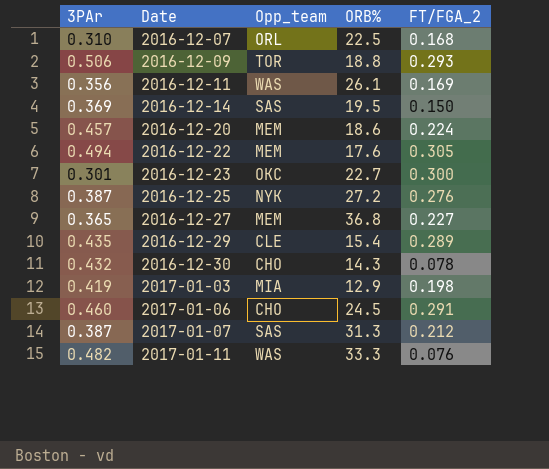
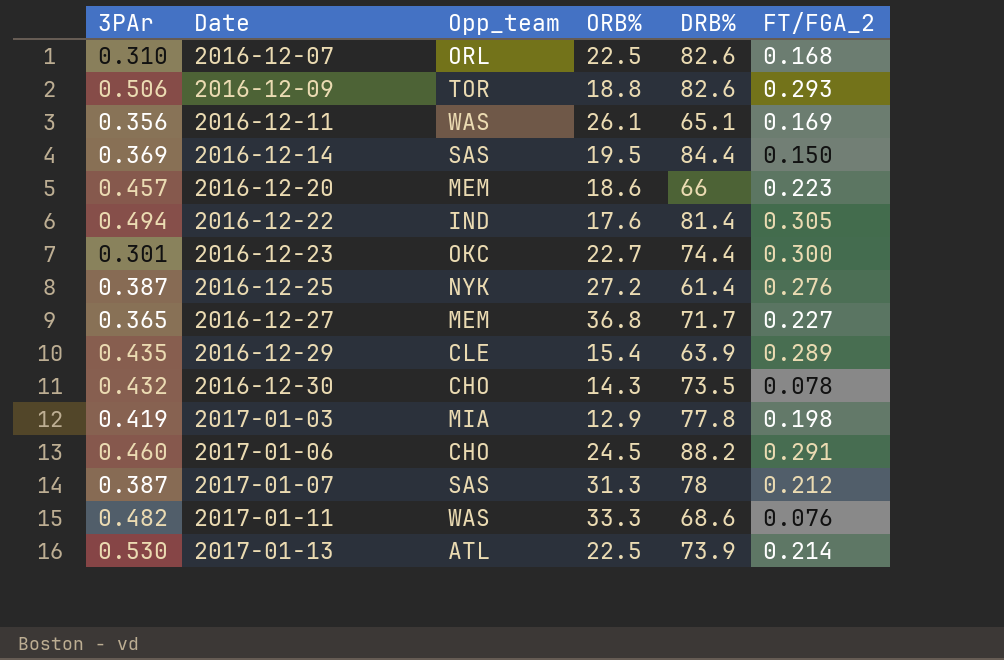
column DRB% | position: none -> 5
2016-12-20 | FT/FGA_2: 0.224 -> 0.223
2016-12-22 | Opp_team: MEM -> IND
row 2017-01-13: none -> 0.530 | ATL | 22.5 | 73.9 | 0.214

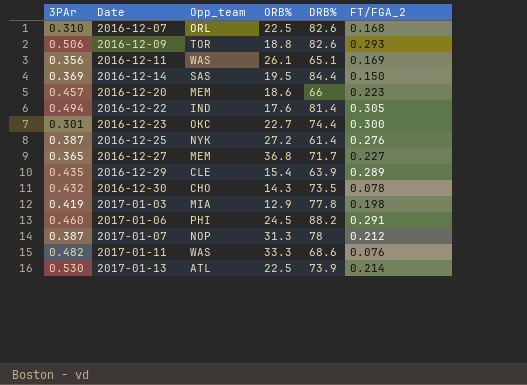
2017-01-06 | Opp_team: CHO -> PHI
2017-01-07 | Opp_team: SAS -> NOP

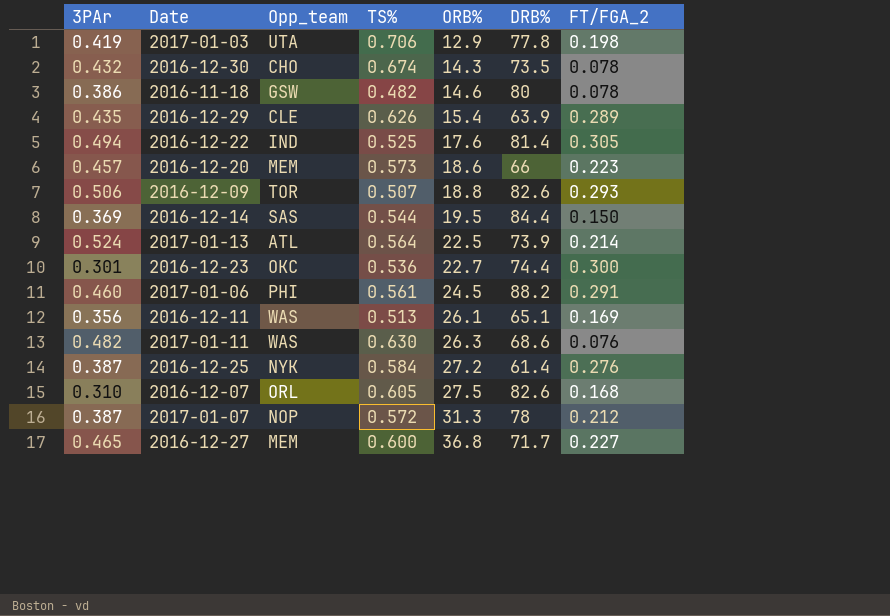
row order: Date ascending -> ORB% ascending
column TS% | position: none -> 4
2017-01-03 | Opp_team: MIA -> UTA
row 2016-11-18: none -> 0.386 | GSW | 0.482 | 14.6 | 80 | 0.078
2017-01-13 | 3PAr: 0.530 -> 0.524
2017-01-11 | ORB%: 33.3 -> 26.3
2016-12-07 | ORB%: 22.5 -> 27.5
2016-12-27 | 3PAr: 0.365 -> 0.465

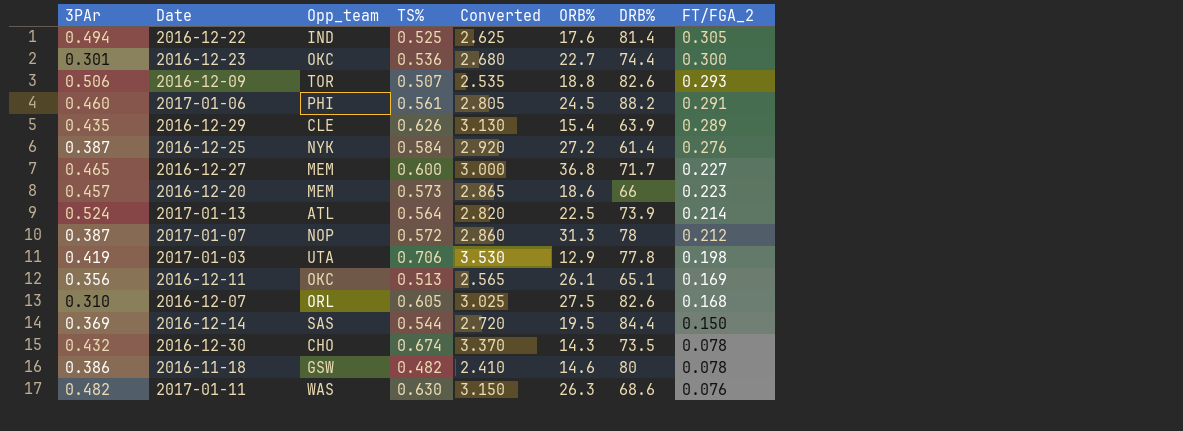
row order: ORB% ascending -> FT/FGA_2 descending
column Converted | formula: none -> [TS%] * 5
2016-12-11 | Opp_team: WAS -> OKC

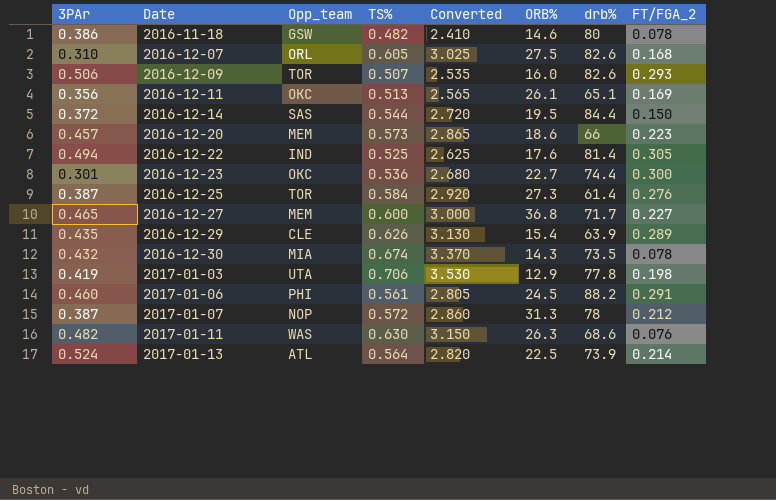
row order: FT/FGA_2 descending -> Date ascending
column name: DRB% -> drb%
2016-12-09 | ORB%: 18.8 -> 16.0
2016-12-14 | 3PAr: 0.369 -> 0.372
2016-12-25 | Opp_team: NYK -> TOR
2016-12-25 | ORB%: 27.2 -> 27.3
2016-12-30 | Opp_team: CHO -> MIA

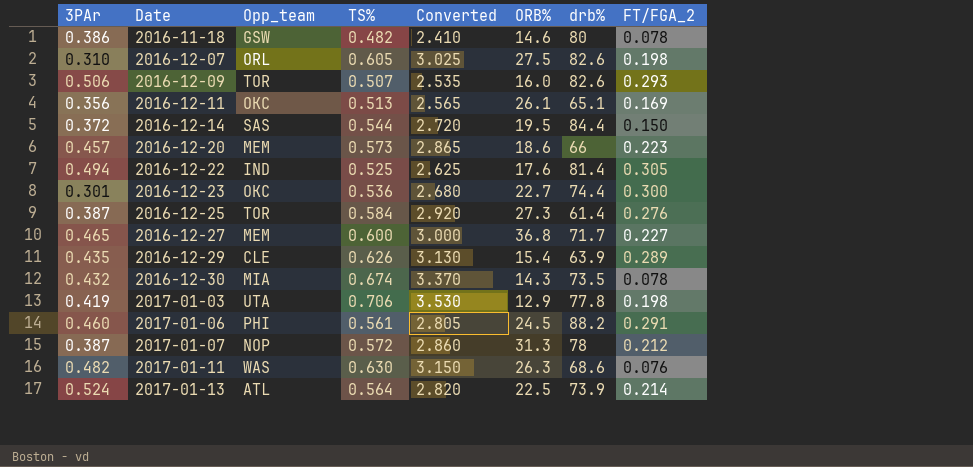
2016-12-07 | FT/FGA_2: 0.168 -> 0.198

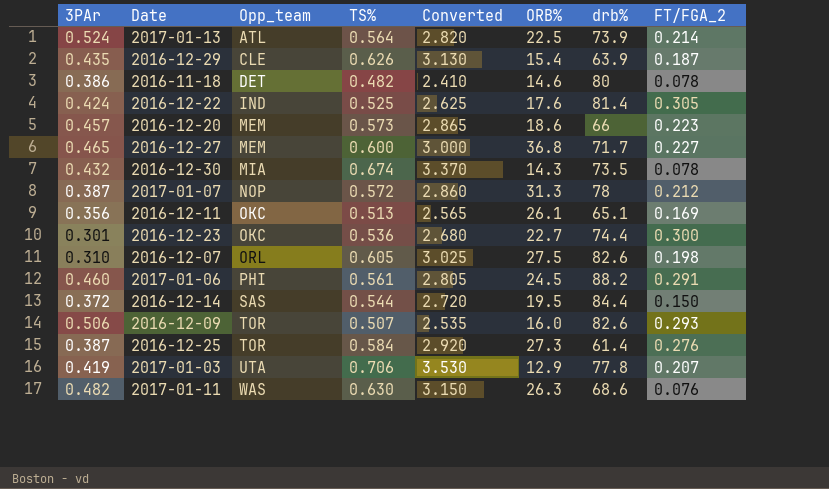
row order: Date ascending -> Opp_team ascending
2016-12-29 | FT/FGA_2: 0.289 -> 0.187
2016-11-18 | Opp_team: GSW -> DET
2016-12-22 | 3PAr: 0.494 -> 0.424
2017-01-03 | FT/FGA_2: 0.198 -> 0.207

